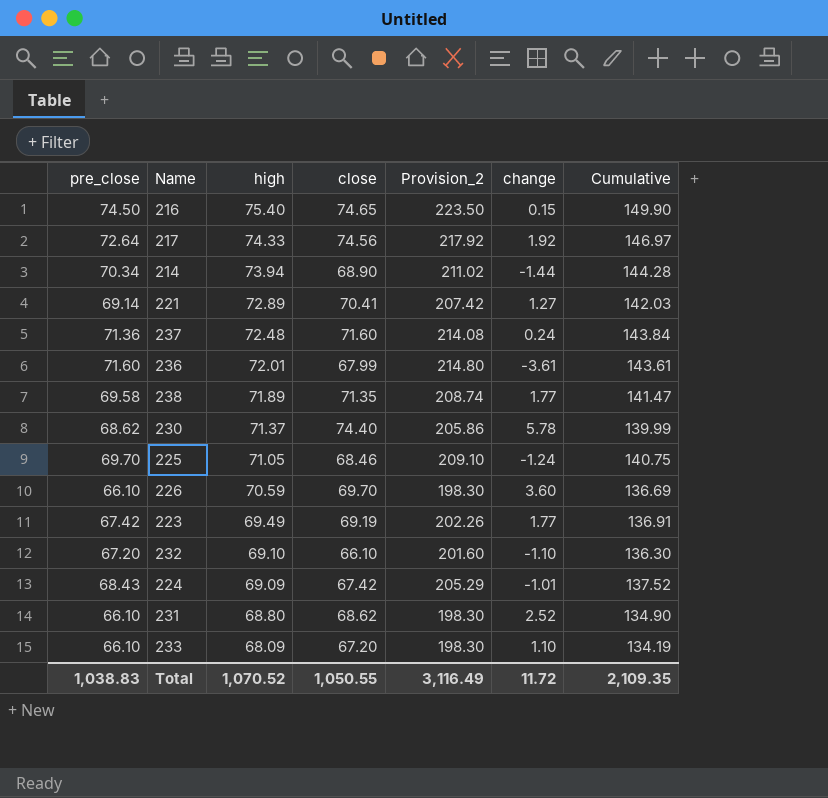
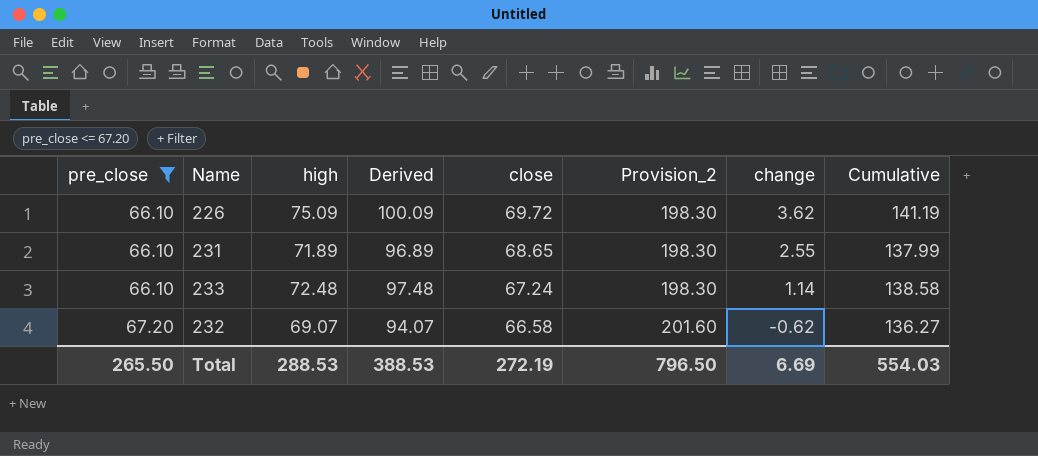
filter: none -> pre_close <= 67.20
row order: high descending -> pre_close ascending
column Derived | formula: none -> [high] + 25
226 | high: 70.59 -> 75.09
226 | close: 69.70 -> 69.72
226 | change: 3.60 -> 3.62
226 | Cumulative: 136.69 -> 141.19
231 | high: 68.80 -> 71.89
231 | close: 68.62 -> 68.65
231 | change: 2.52 -> 2.55
231 | Cumulative: 134.90 -> 137.99
233 | high: 68.09 -> 72.48
233 | close: 67.20 -> 67.24
233 | change: 1.10 -> 1.14
233 | Cumulative: 134.19 -> 138.58
232 | high: 69.10 -> 69.07
232 | close: 66.10 -> 66.58
232 | change: -1.10 -> -0.62
232 | Cumulative: 136.30 -> 136.27
Total | pre_close: 1,038.83 -> 265.50
Total | high: 1,070.52 -> 288.53
Total | close: 1,050.55 -> 272.19
Total | Provision_2: 3,116.49 -> 796.50
Total | change: 11.72 -> 6.69
Total | Cumulative: 2,109.35 -> 554.03

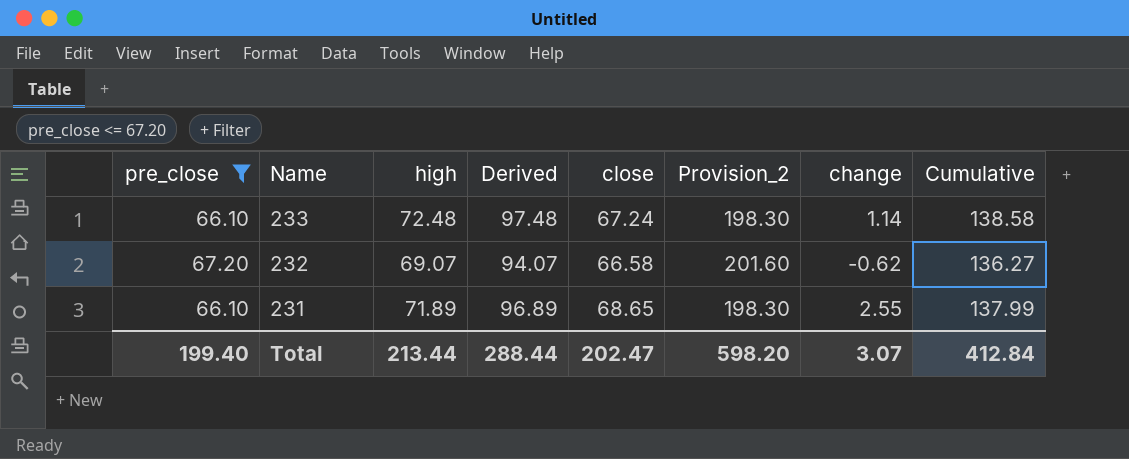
row order: pre_close ascending -> Name descending
row 226: 66.10 | 75.09 | 100.09 | 69.72 | 198.30 | 3.62 | 141.19 -> none
Total | pre_close: 265.50 -> 199.40
Total | high: 288.53 -> 213.44
Total | Derived: 388.53 -> 288.44
Total | close: 272.19 -> 202.47
Total | Provision_2: 796.50 -> 598.20
Total | change: 6.69 -> 3.07
Total | Cumulative: 554.03 -> 412.84

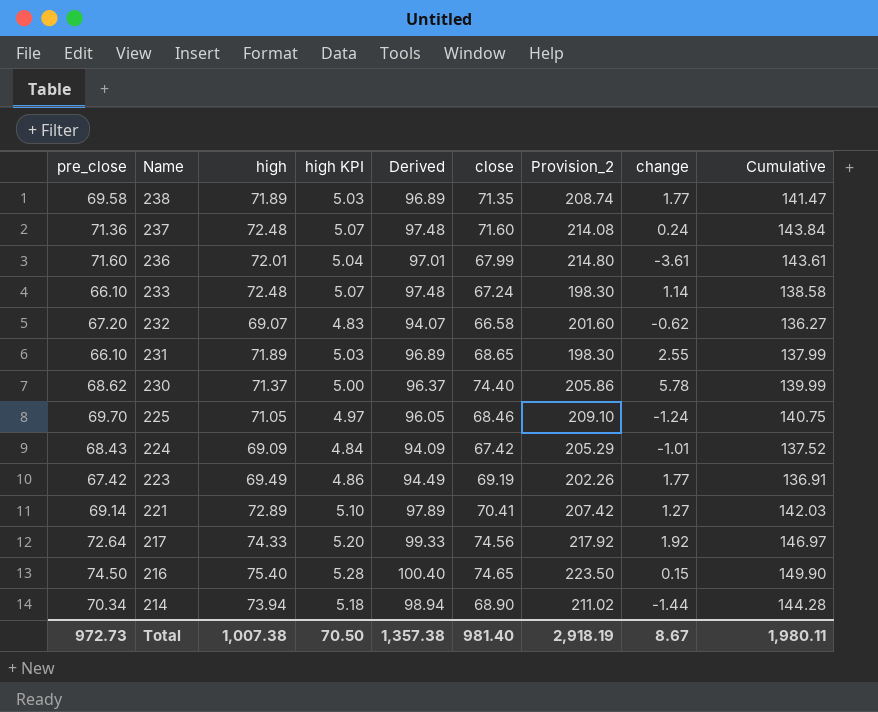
filter: pre_close <= 67.20 -> none
column high KPI | formula: none -> [high] * 0.07
Total | pre_close: 199.40 -> 972.73
Total | high: 213.44 -> 1,007.38
Total | Derived: 288.44 -> 1,357.38
Total | close: 202.47 -> 981.40
Total | Provision_2: 598.20 -> 2,918.19
Total | change: 3.07 -> 8.67
Total | Cumulative: 412.84 -> 1,980.11

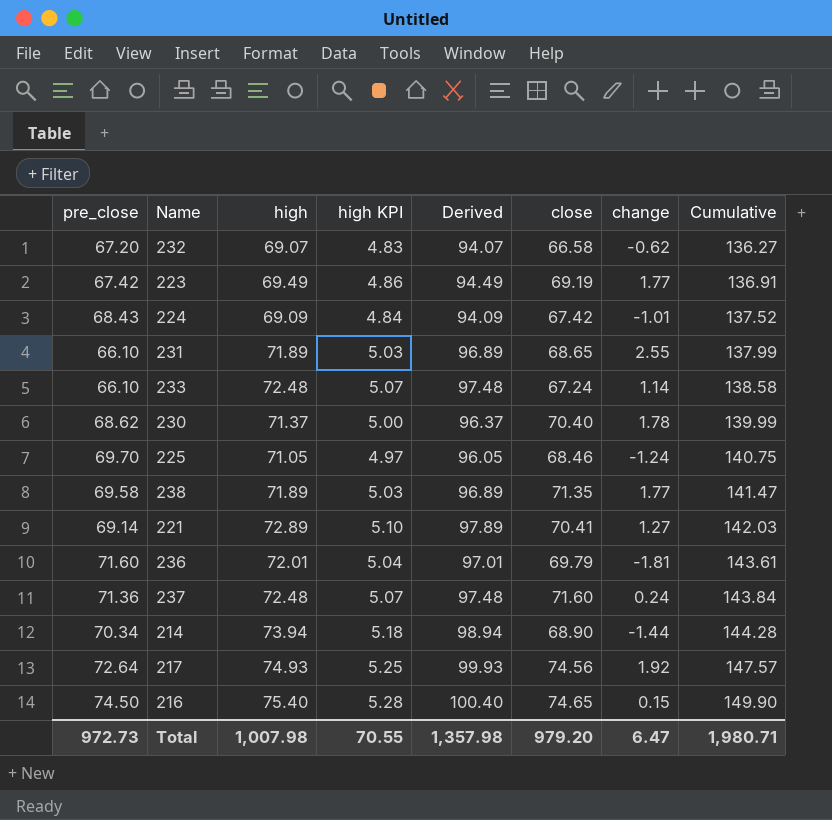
row order: Name descending -> Cumulative ascending
column Provision_2 | formula: [pre_close] * 3 -> none
230 | close: 74.40 -> 70.40
230 | change: 5.78 -> 1.78
236 | close: 67.99 -> 69.79
236 | change: -3.61 -> -1.81
217 | high: 74.33 -> 74.93
217 | high KPI: 5.20 -> 5.25
217 | Derived: 99.33 -> 99.93
217 | Cumulative: 146.97 -> 147.57
Total | high: 1,007.38 -> 1,007.98
Total | high KPI: 70.50 -> 70.55
Total | Derived: 1,357.38 -> 1,357.98
Total | close: 981.40 -> 979.20
Total | change: 8.67 -> 6.47
Total | Cumulative: 1,980.11 -> 1,980.71

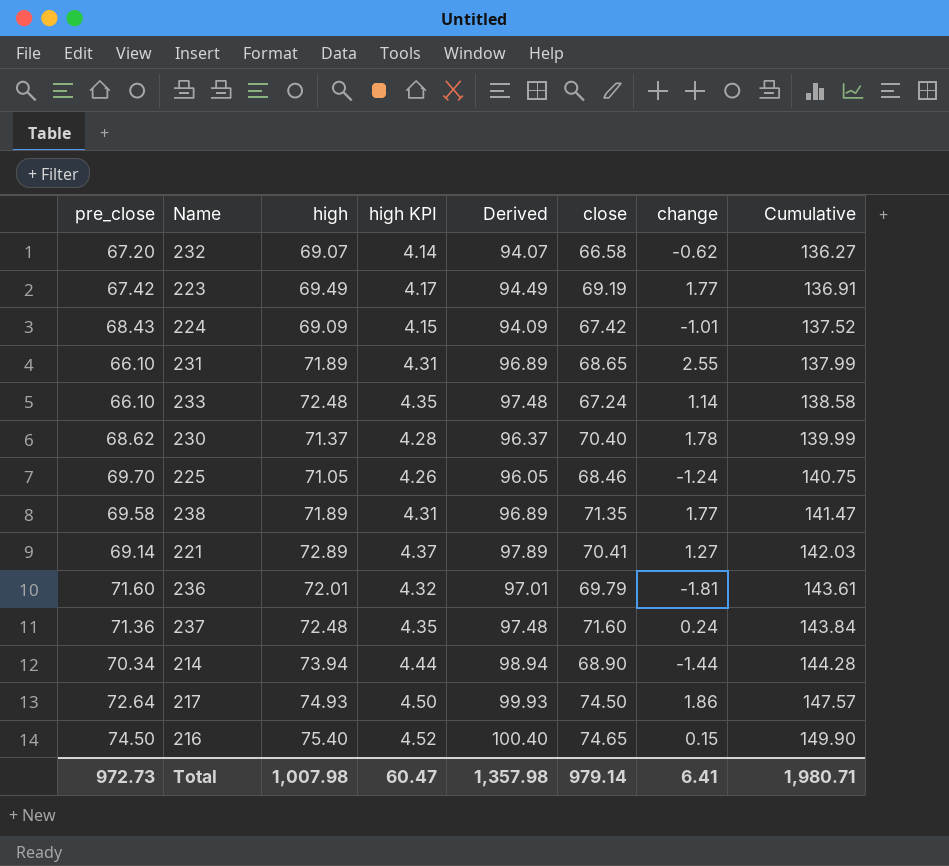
column high KPI | formula: [high] * 0.07 -> [high] * 0.06
217 | close: 74.56 -> 74.50
217 | change: 1.92 -> 1.86
Total | high KPI: 70.55 -> 60.47
Total | close: 979.20 -> 979.14
Total | change: 6.47 -> 6.41

